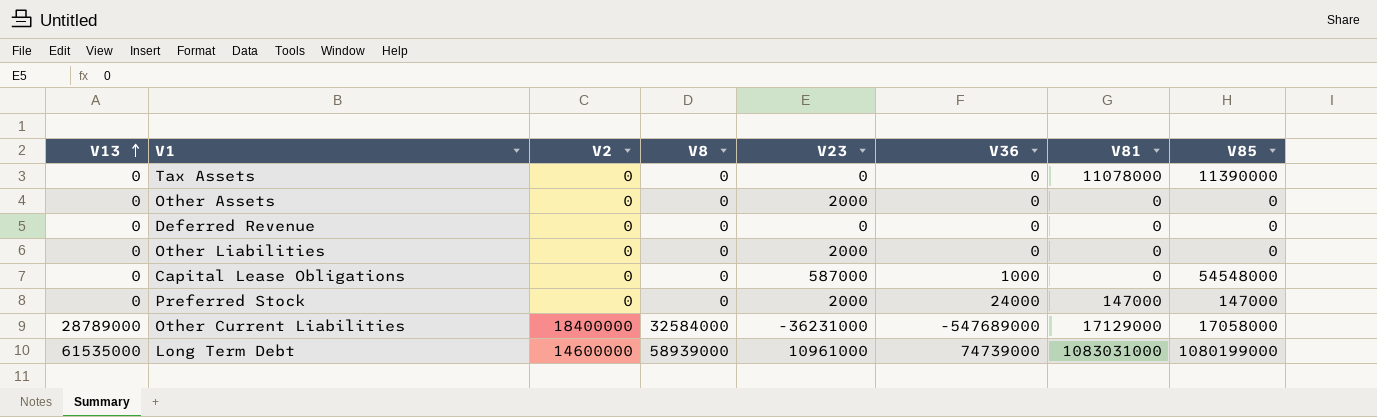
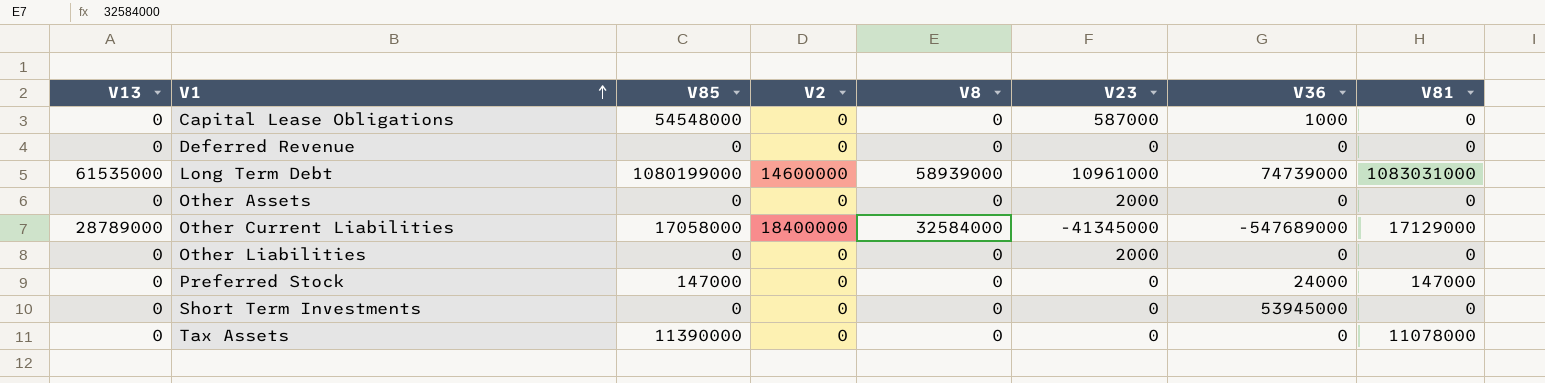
row order: V13 ascending -> V1 ascending
column V85 | position: 8 -> 3
Other Current Liabilities | V23: -36231000 -> -41345000
Preferred Stock | V23: 2000 -> 0
row Short Term Investments: none -> 0 | 0 | 0 | 0 | 0 | 53945000 | 0

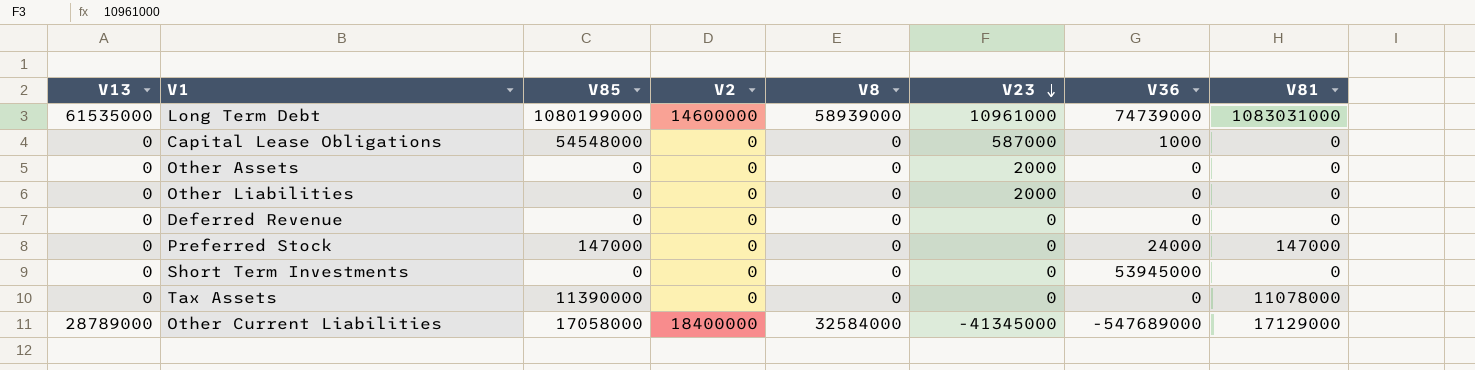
row order: V1 ascending -> V23 descending

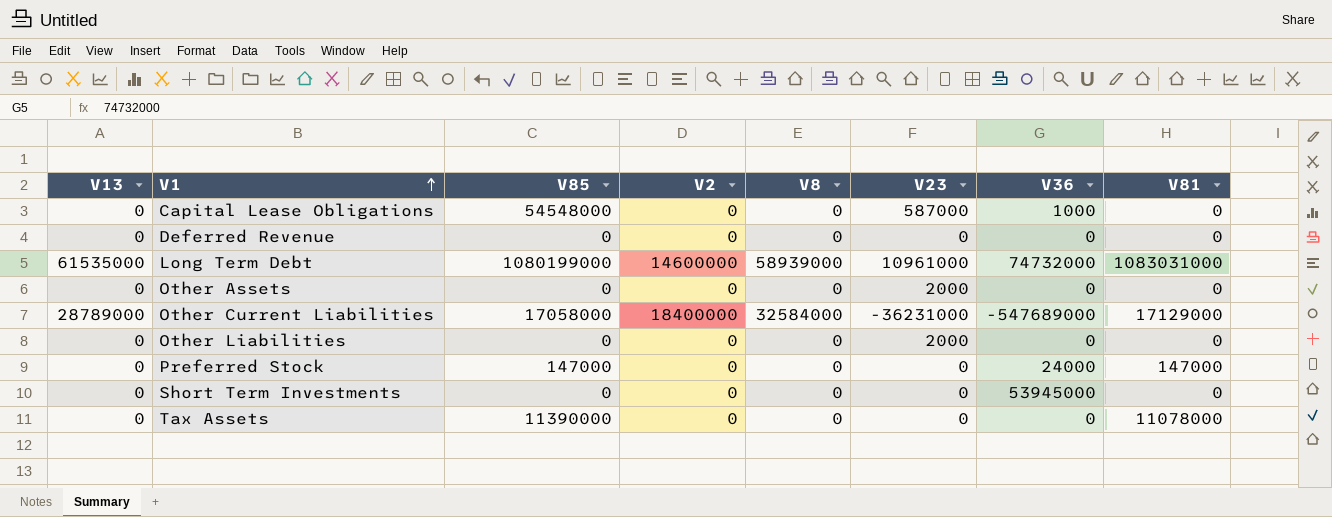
row order: V23 descending -> V1 ascending
Long Term Debt | V36: 74739000 -> 74732000
Other Current Liabilities | V23: -41345000 -> -36231000

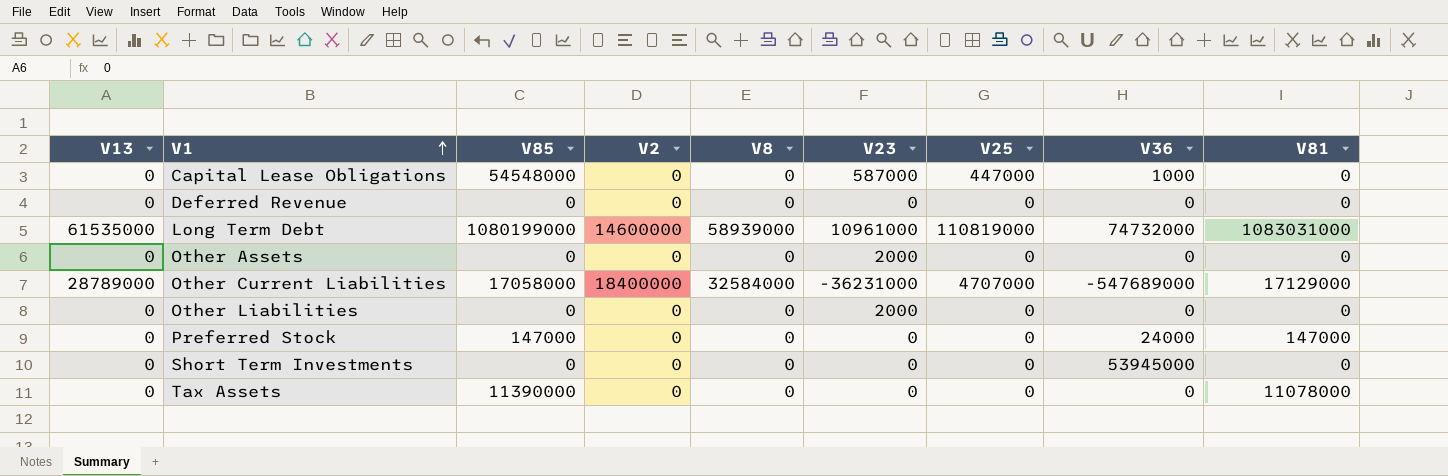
column V25 | position: none -> 7

